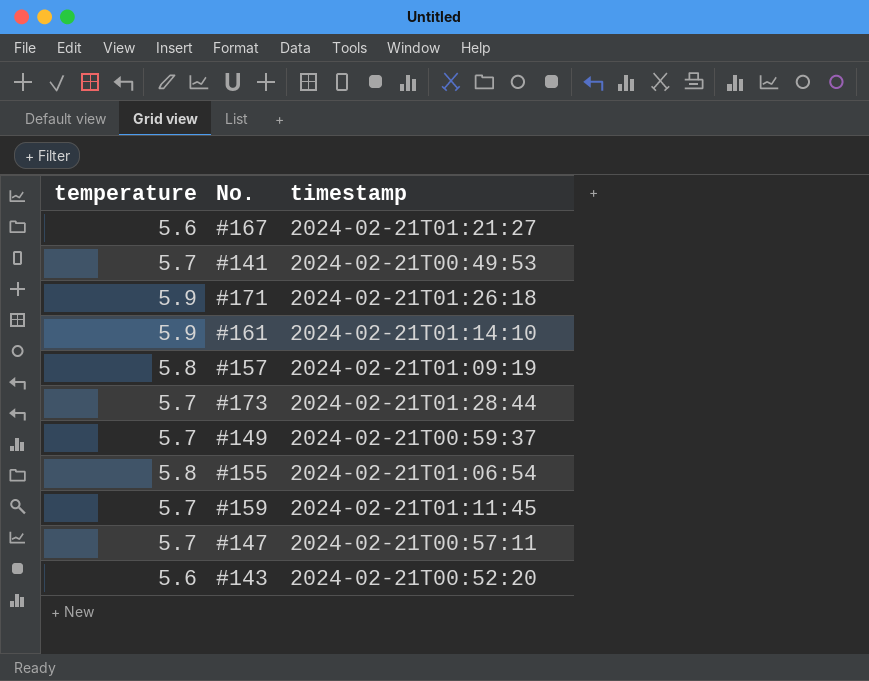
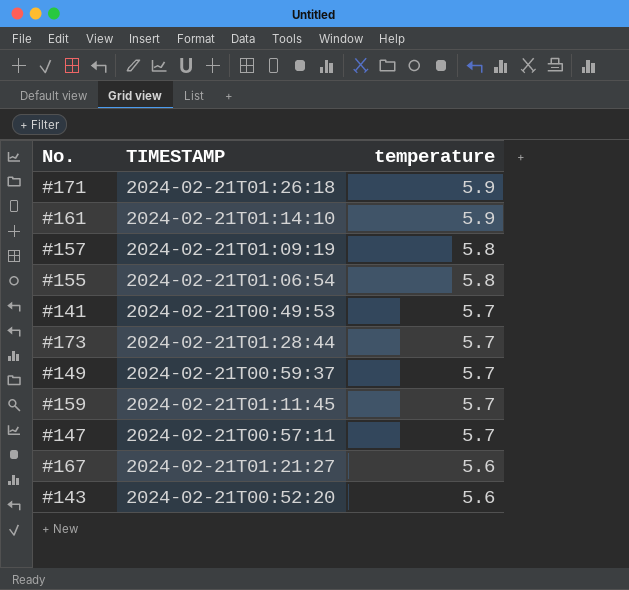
row order: none -> temperature descending
column name: timestamp -> TIMESTAMP
column temperature | position: 1 -> 3

